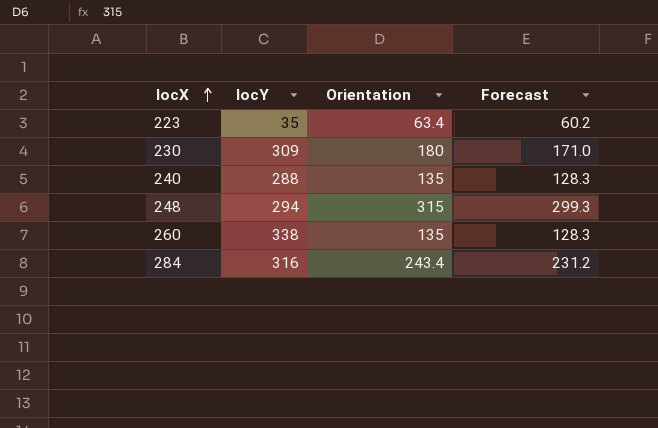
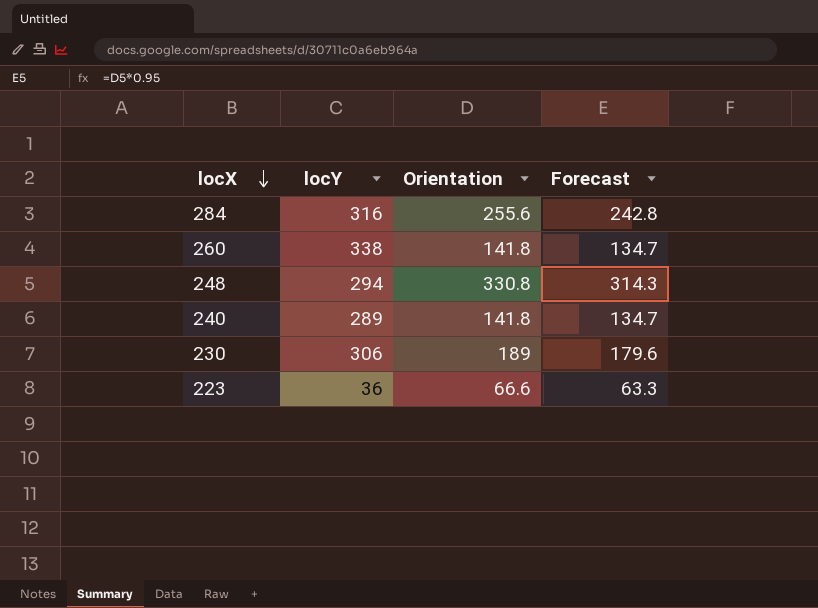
row order: locX ascending -> locX descending
284 | Orientation: 243.4 -> 255.6
284 | Forecast: 231.2 -> 242.8
260 | Orientation: 135 -> 141.8
260 | Forecast: 128.3 -> 134.7
248 | Orientation: 315 -> 330.8
248 | Forecast: 299.3 -> 314.3
240 | locY: 288 -> 289
240 | Orientation: 135 -> 141.8
240 | Forecast: 128.3 -> 134.7
230 | locY: 309 -> 306
230 | Orientation: 180 -> 189
230 | Forecast: 171.0 -> 179.6
223 | locY: 35 -> 36
223 | Orientation: 63.4 -> 66.6
223 | Forecast: 60.2 -> 63.3

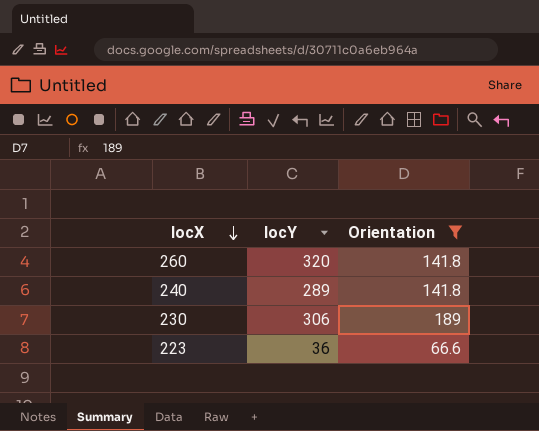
filter: none -> Orientation <= 189
column Forecast | formula: [Orientation] * 0.95 -> none
260 | locY: 338 -> 320

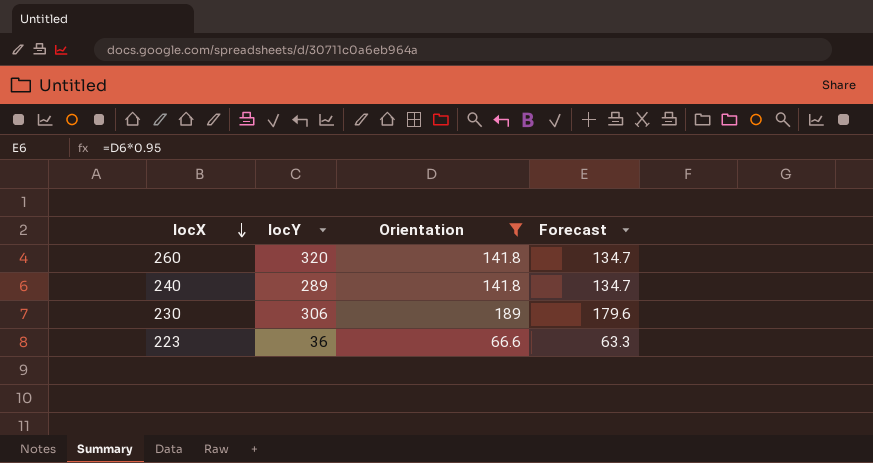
column Forecast | formula: none -> [Orientation] * 0.95

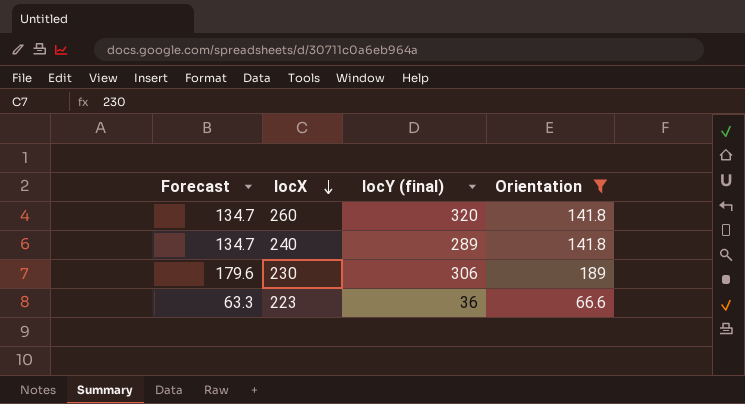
column Forecast | position: 4 -> 1
column name: locY -> locY (final)

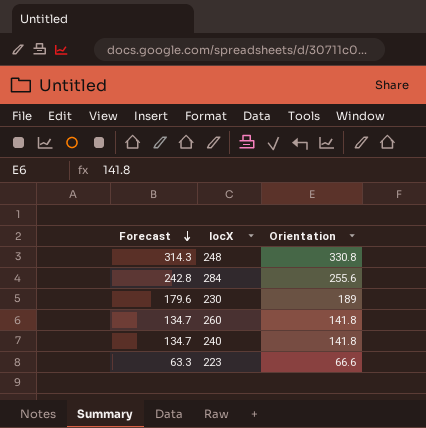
filter: Orientation <= 189 -> none
row order: locX descending -> Forecast descending
column locY (final) | position: 3 -> none

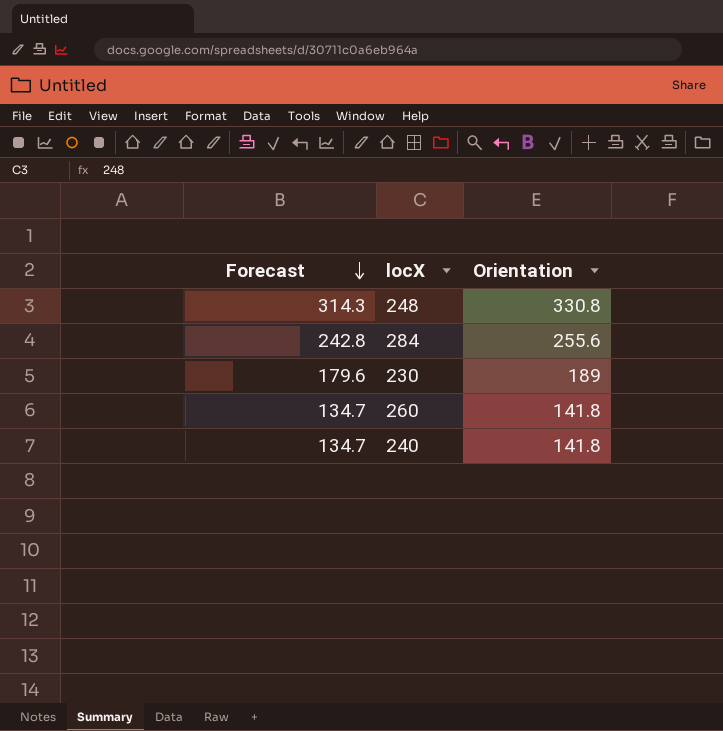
row 223: 63.3 | 66.6 -> none

